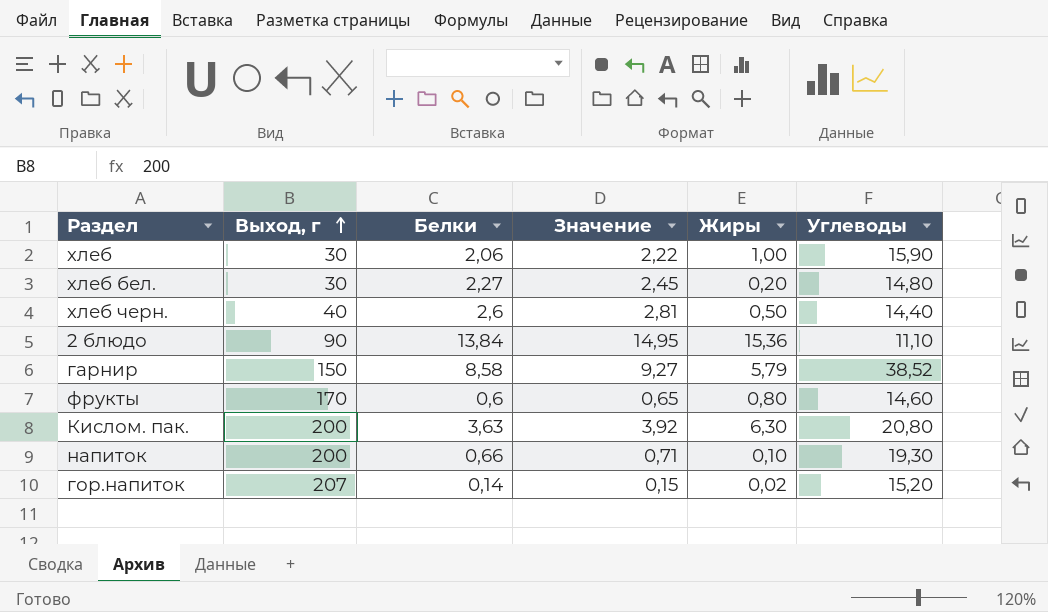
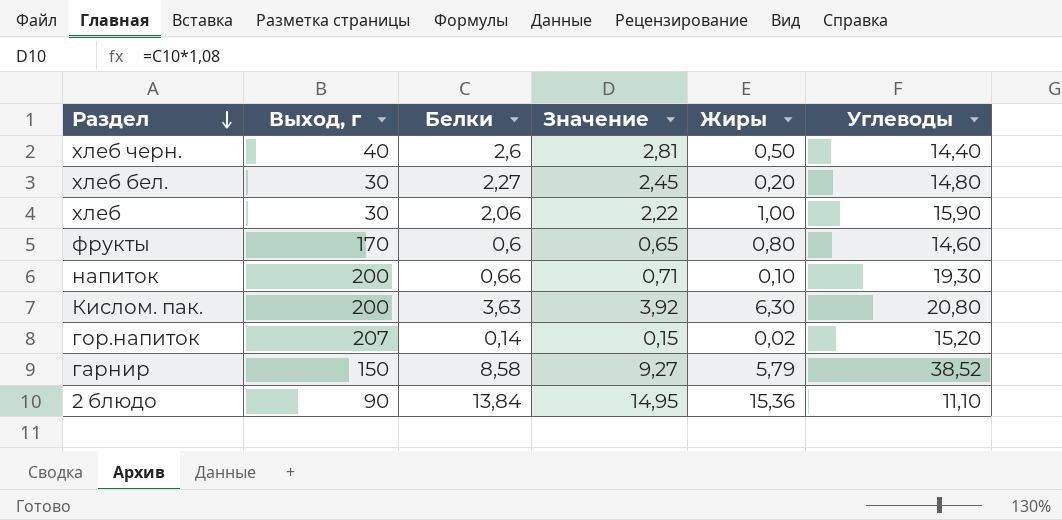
row order: Выход, г ascending -> Раздел descending

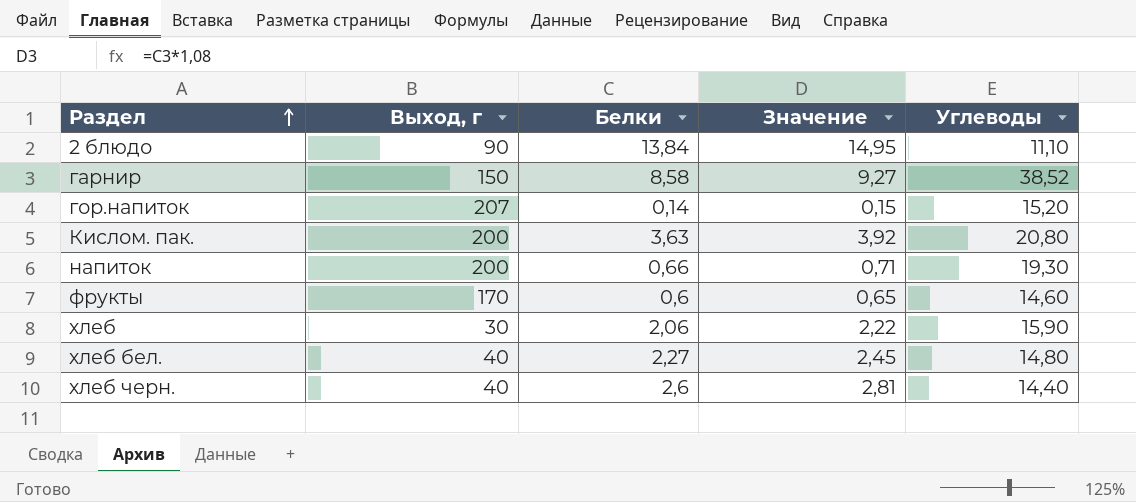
row order: Раздел descending -> Раздел ascending
column Жиры | position: 5 -> none
хлеб бел. | Выход, г: 30 -> 40

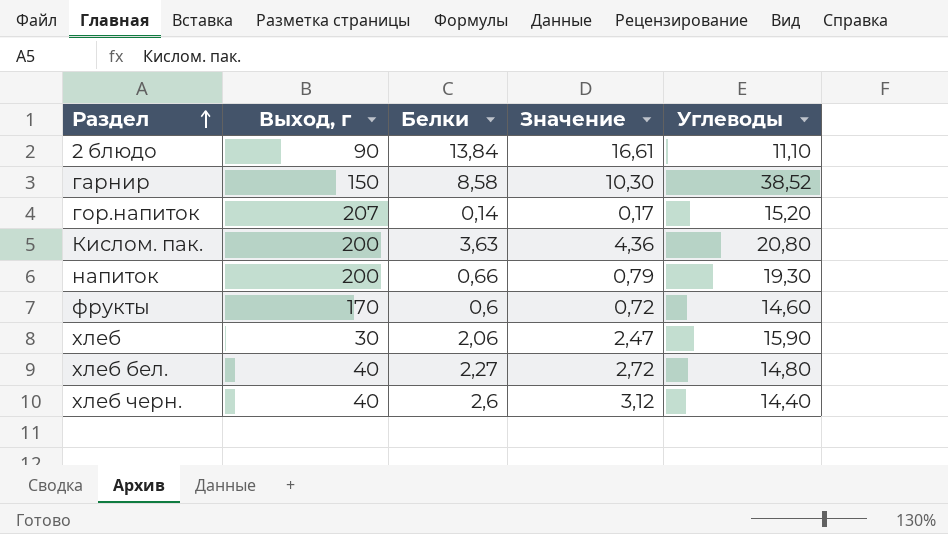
column Значение | formula: [Белки] * 1,08 -> [Белки] * 1,2

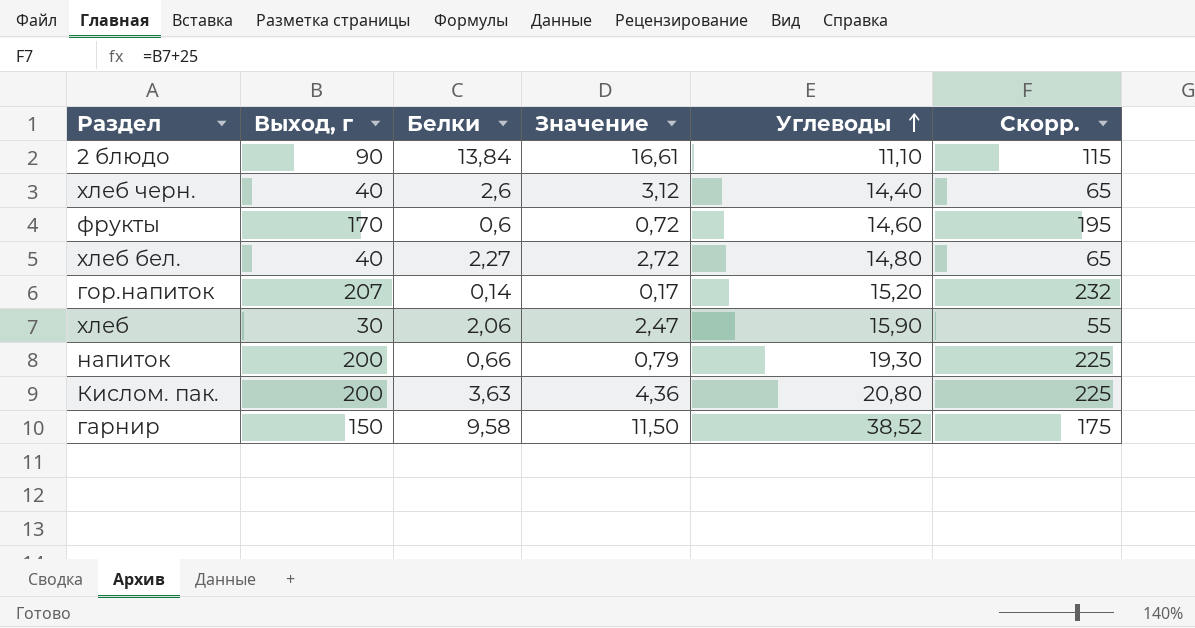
row order: Раздел ascending -> Углеводы ascending
column Скорр. | formula: none -> [Выход, г] + 25
гарнир | Белки: 8,58 -> 9,58
гарнир | Значение: 10,30 -> 11,50

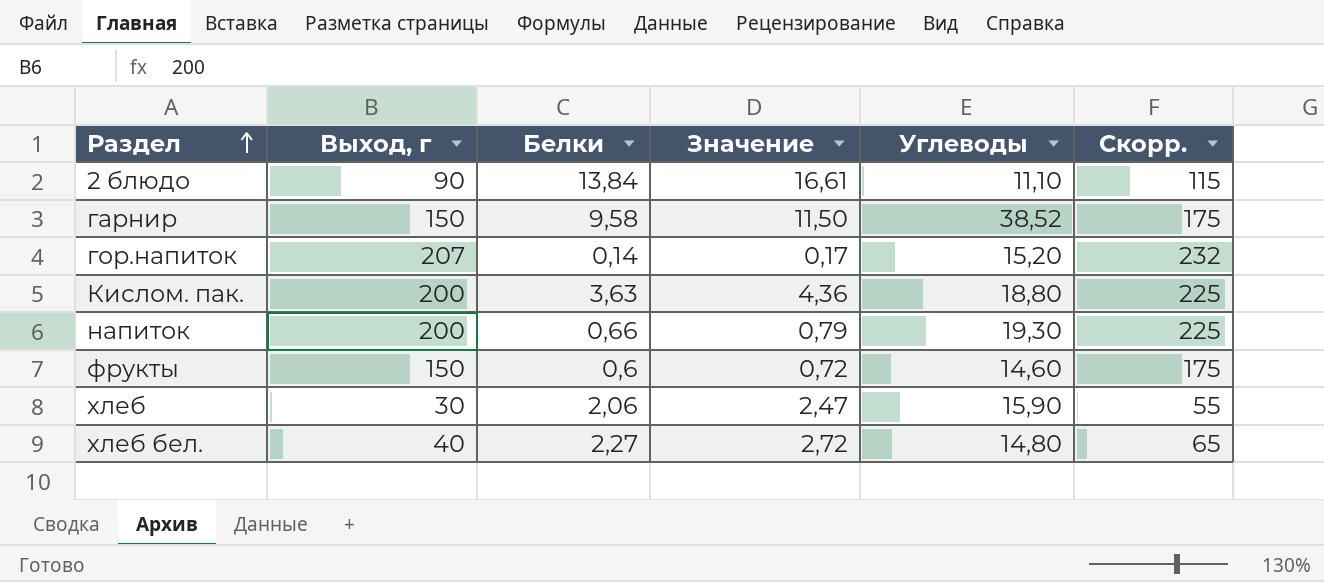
row order: Углеводы ascending -> Раздел ascending
row хлеб черн.: 40 | 2,6 | 3,12 | 14,40 | 65 -> none
Кислом. пак. | Углеводы: 20,80 -> 18,80
фрукты | Выход, г: 170 -> 150
фрукты | Скорр.: 195 -> 175

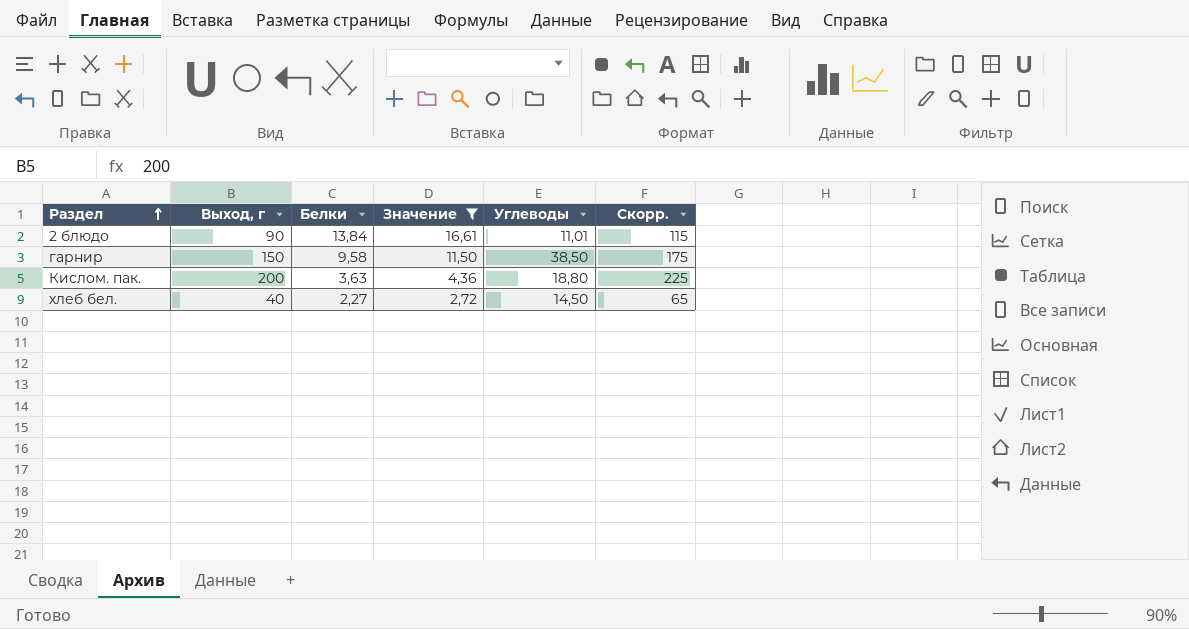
filter: none -> Значение >= 2,72
2 блюдо | Углеводы: 11,10 -> 11,01
гарнир | Углеводы: 38,52 -> 38,50
хлеб бел. | Углеводы: 14,80 -> 14,50

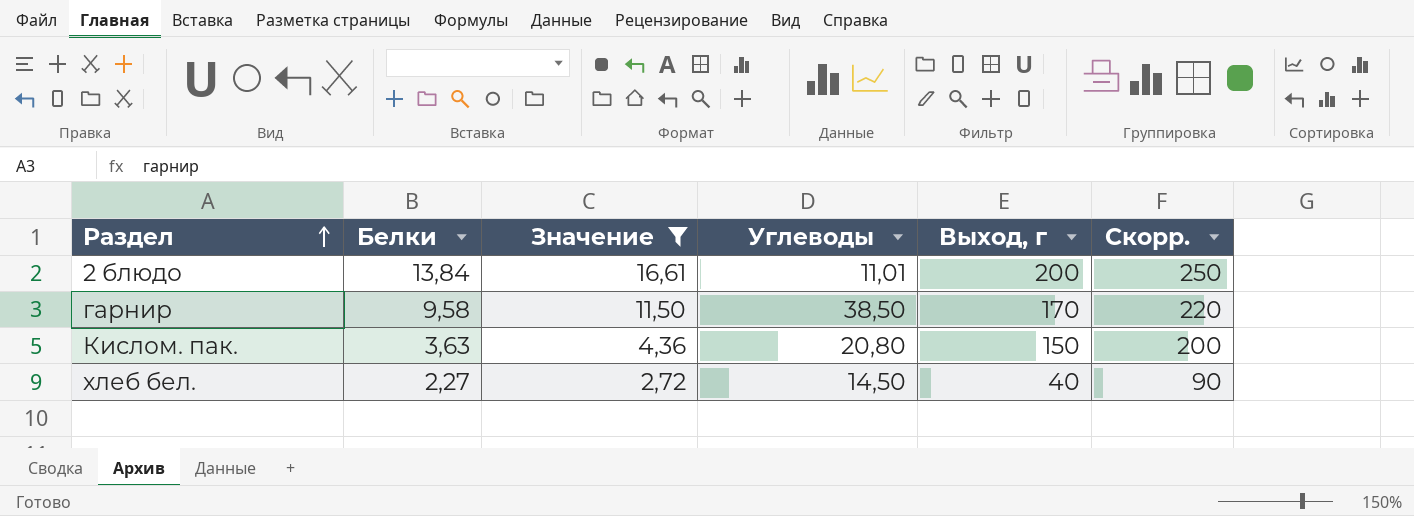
column Выход, г | position: 2 -> 5
column Скорр. | formula: [Выход, г] + 25 -> [Выход, г] + 50
2 блюдо | Выход, г: 90 -> 200
гарнир | Выход, г: 150 -> 170
Кислом. пак. | Углеводы: 18,80 -> 20,80
Кислом. пак. | Выход, г: 200 -> 150

